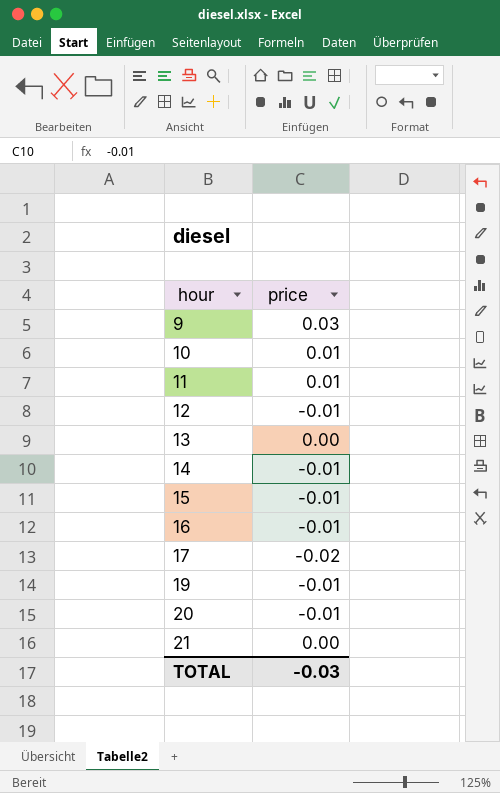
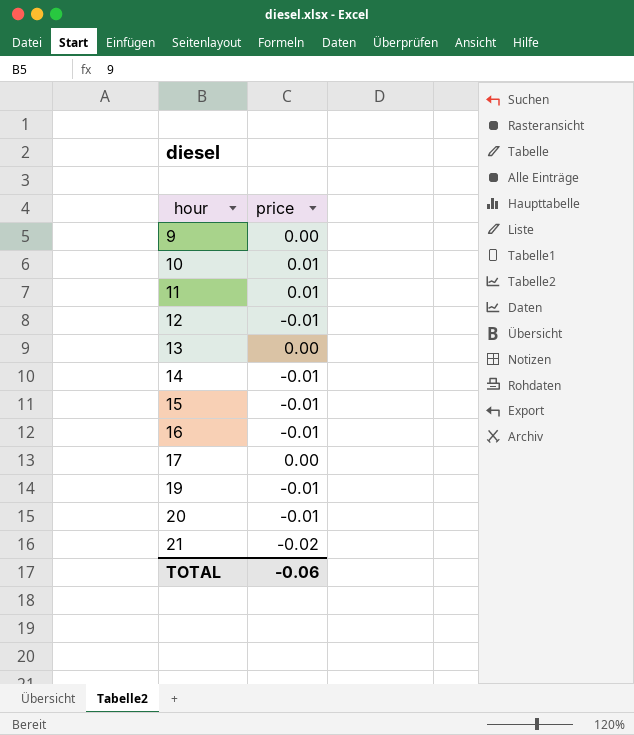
9 | price: 0.03 -> 0.00
17 | price: -0.02 -> 0.00
21 | price: 0.00 -> -0.02
TOTAL | price: -0.03 -> -0.06

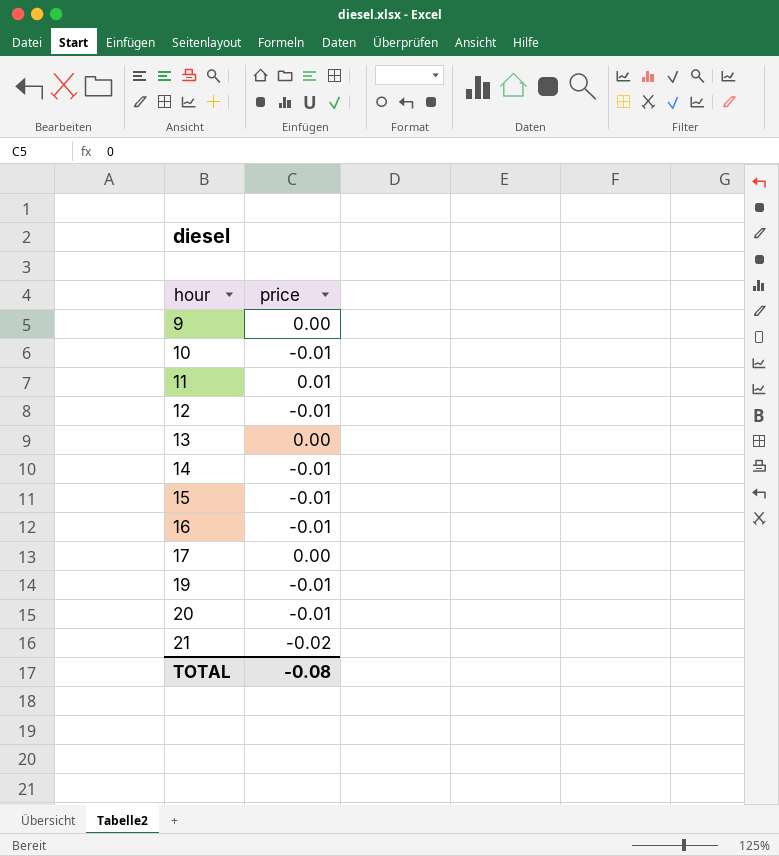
10 | price: 0.01 -> -0.01
TOTAL | price: -0.06 -> -0.08

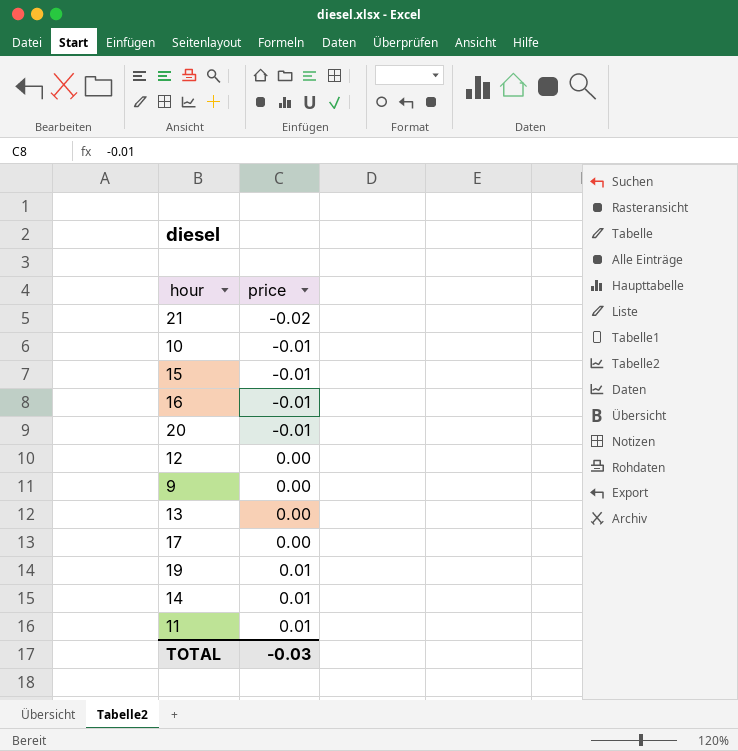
row order: hour ascending -> price ascending
12 | price: -0.01 -> 0.00
19 | price: -0.01 -> 0.01
14 | price: -0.01 -> 0.01
TOTAL | price: -0.08 -> -0.03

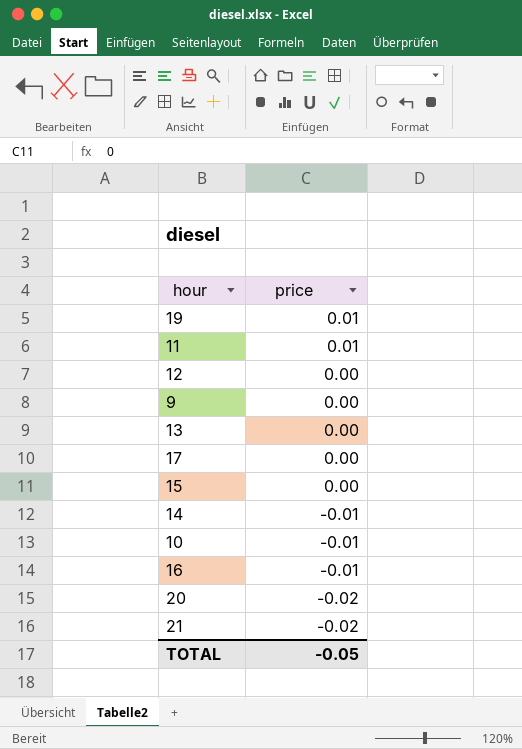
row order: price ascending -> price descending
15 | price: -0.01 -> 0.00
14 | price: 0.01 -> -0.01
20 | price: -0.01 -> -0.02
TOTAL | price: -0.03 -> -0.05

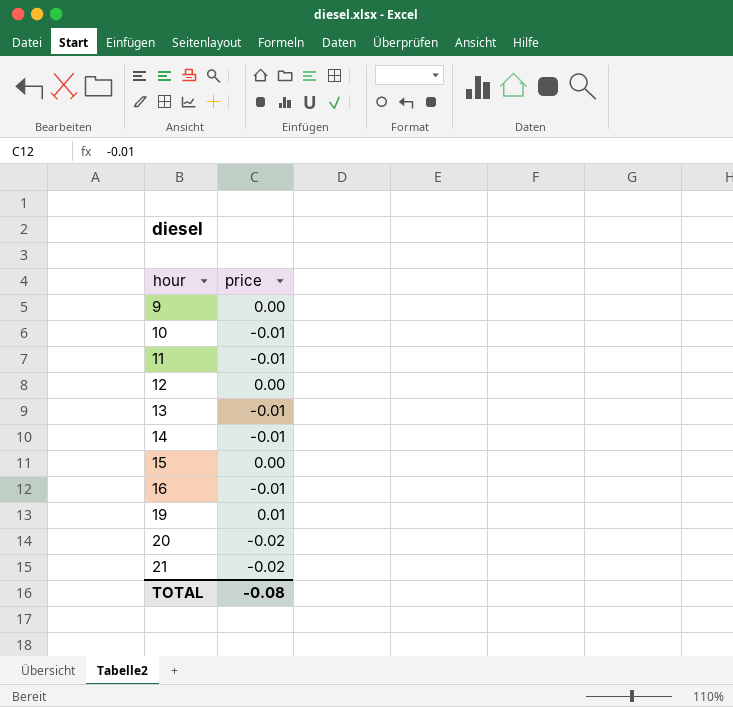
row order: price descending -> hour ascending
row 17: 0.00 -> none
11 | price: 0.01 -> -0.01
13 | price: 0.00 -> -0.01
TOTAL | price: -0.05 -> -0.08

